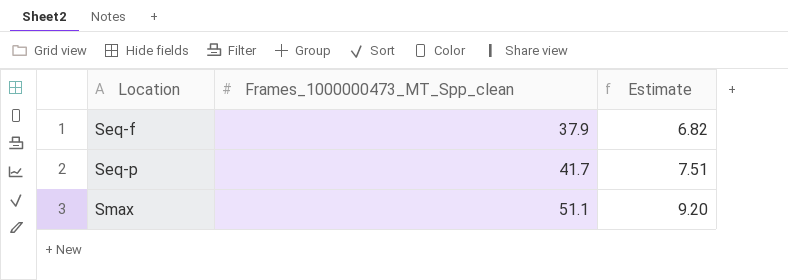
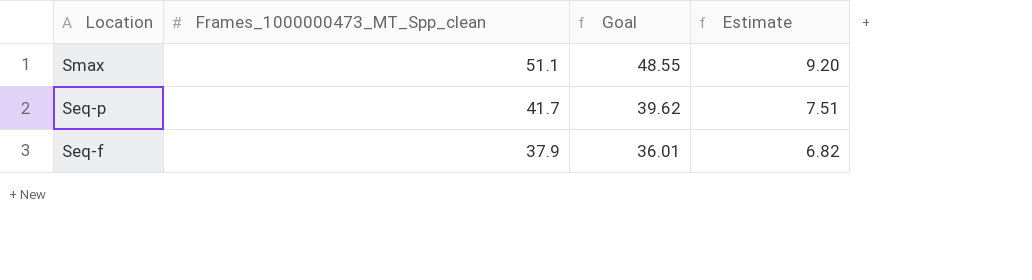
row order: Location ascending -> Location descending
column Goal | formula: none -> [Frames_1000000473_MT_Spp_clean] * 0.95

